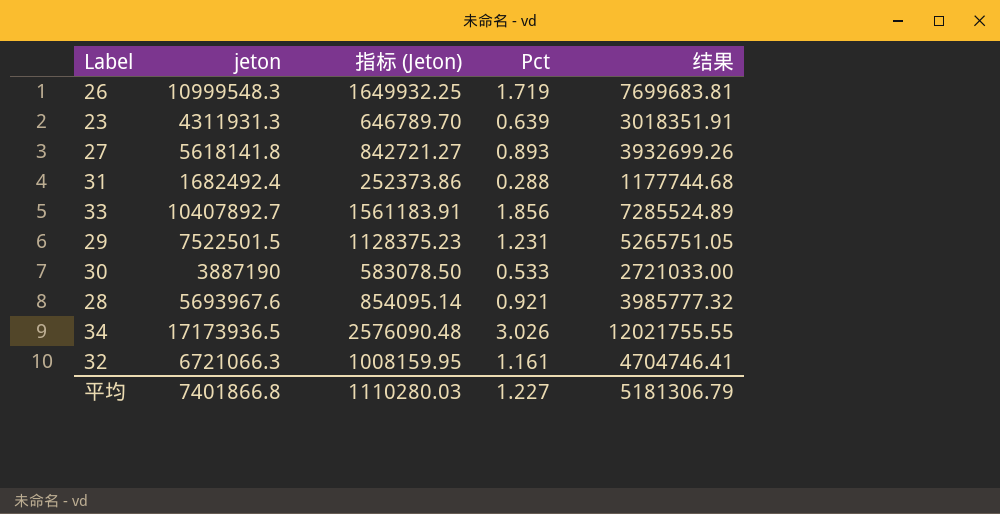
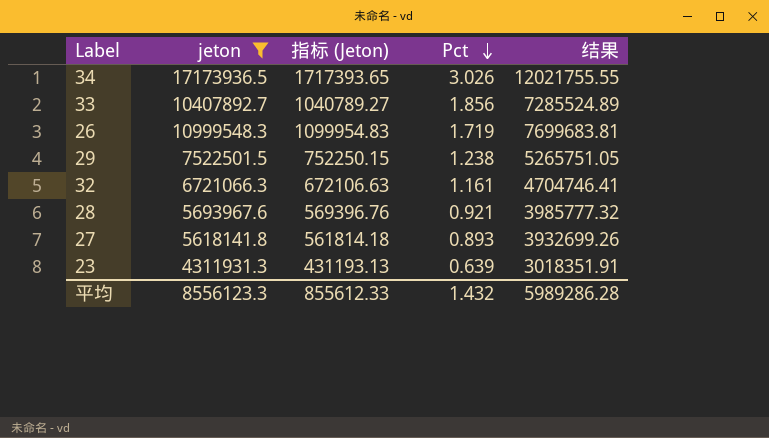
filter: none -> jeton >= 4311931.3
row order: none -> Pct descending
column 指标 (Jeton) | formula: [jeton] * 0.15 -> [jeton] * 0.1
29 | Pct: 1.231 -> 1.238
平均 | jeton: 7401866.8 -> 8556123.3
平均 | 指标 (Jeton): 1110280.03 -> 855612.33
平均 | Pct: 1.227 -> 1.432
平均 | 结果: 5181306.79 -> 5989286.28

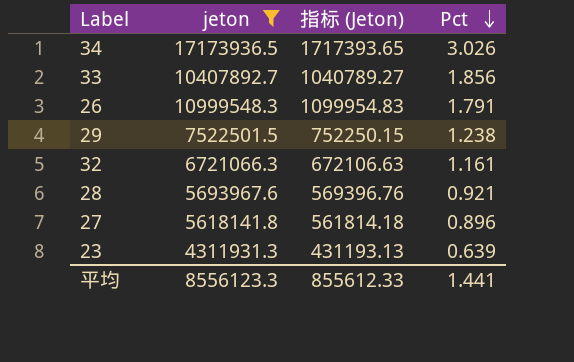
column 结果 | formula: [jeton] * 0.7 -> none
26 | Pct: 1.719 -> 1.791
27 | Pct: 0.893 -> 0.896
平均 | Pct: 1.432 -> 1.441

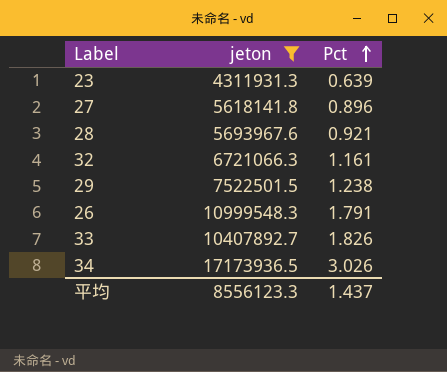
row order: Pct descending -> Pct ascending
column 指标 (Jeton) | formula: [jeton] * 0.1 -> none
33 | Pct: 1.856 -> 1.826
平均 | Pct: 1.441 -> 1.437

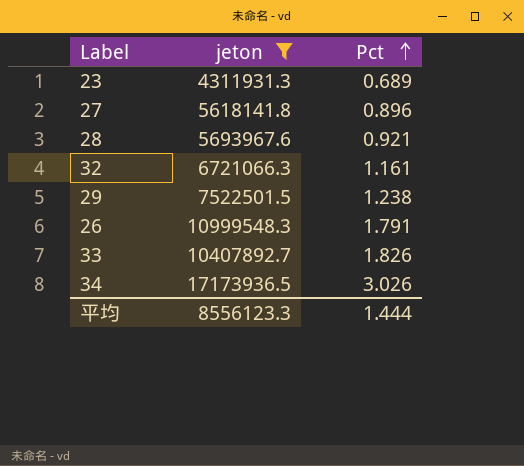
23 | Pct: 0.639 -> 0.689
平均 | Pct: 1.437 -> 1.444

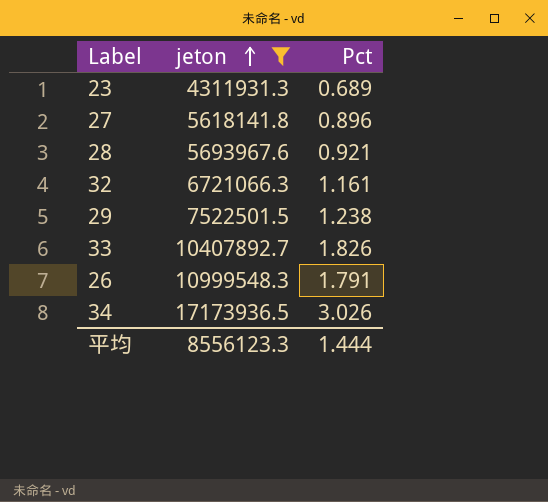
row order: Pct ascending -> jeton ascending

